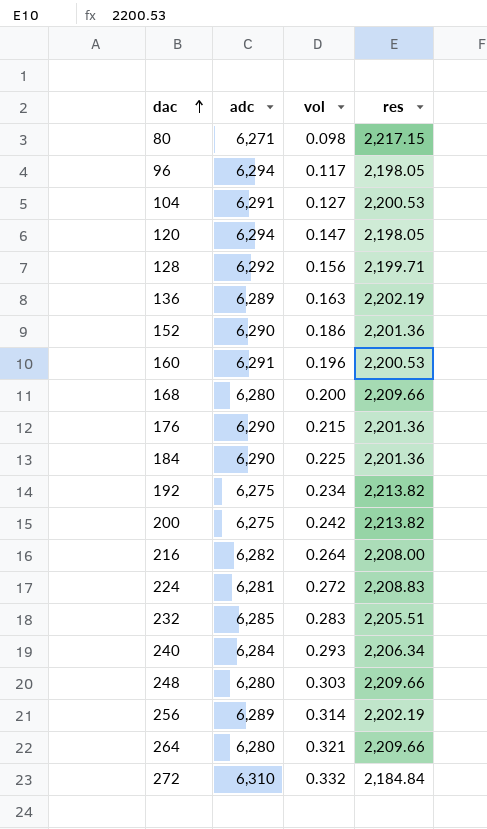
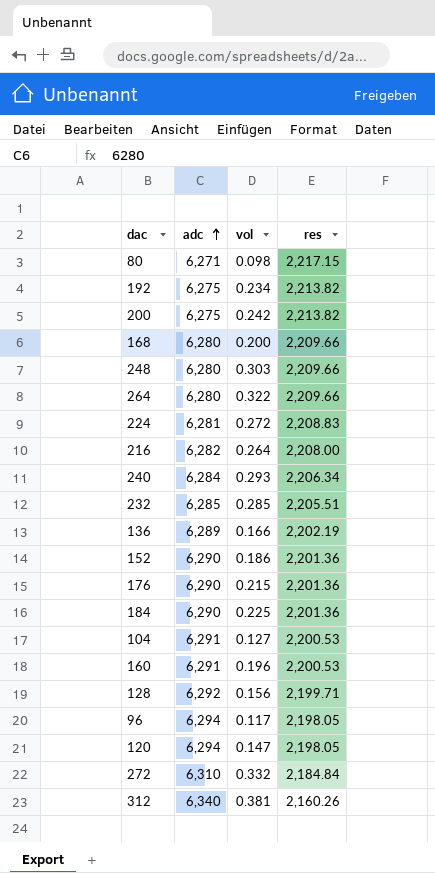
row order: dac ascending -> adc ascending
row 256: 6,289 | 0.314 | 2,202.19 -> none
264 | vol: 0.321 -> 0.322
232 | vol: 0.283 -> 0.285
136 | vol: 0.163 -> 0.166
row 312: none -> 6,340 | 0.381 | 2,160.26

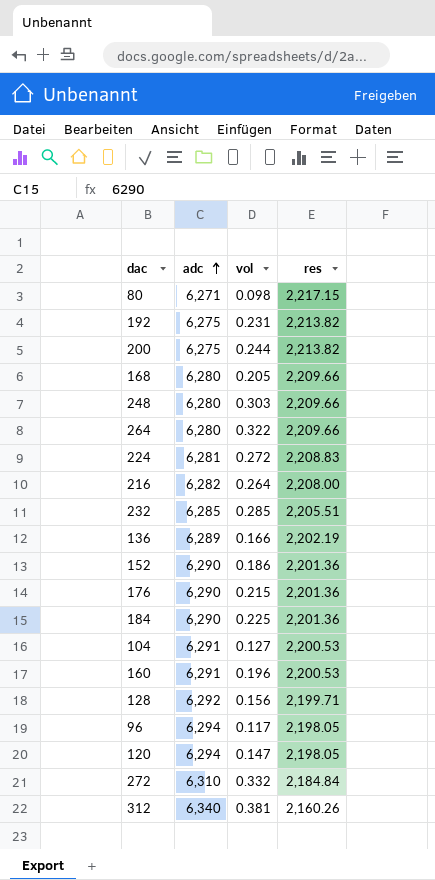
row 240: 6,284 | 0.293 | 2,206.34 -> none
192 | vol: 0.234 -> 0.231
200 | vol: 0.242 -> 0.244
168 | vol: 0.200 -> 0.205

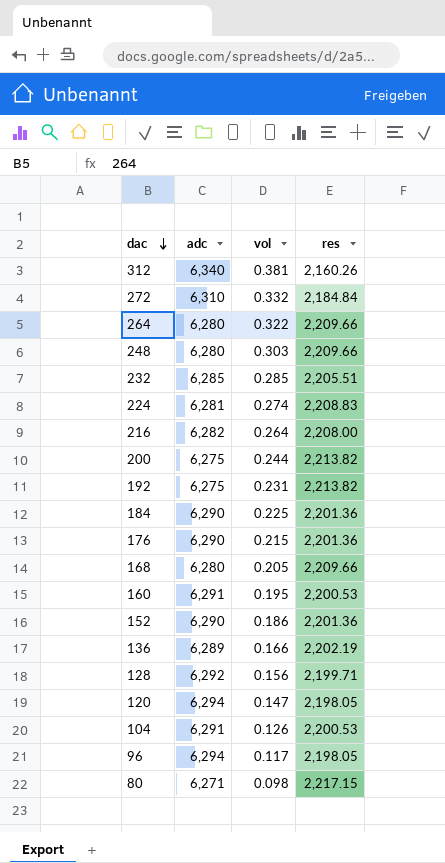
row order: adc ascending -> dac descending
224 | vol: 0.272 -> 0.274
160 | vol: 0.196 -> 0.195
104 | vol: 0.127 -> 0.126

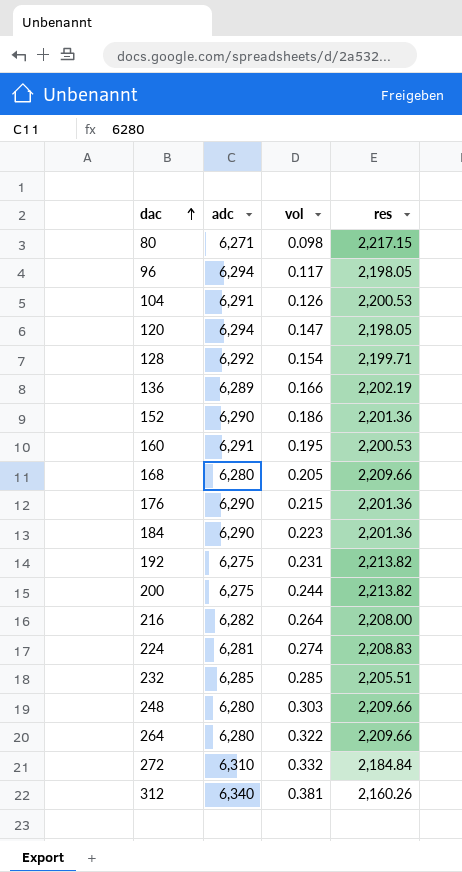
row order: dac descending -> dac ascending
128 | vol: 0.156 -> 0.154
184 | vol: 0.225 -> 0.223

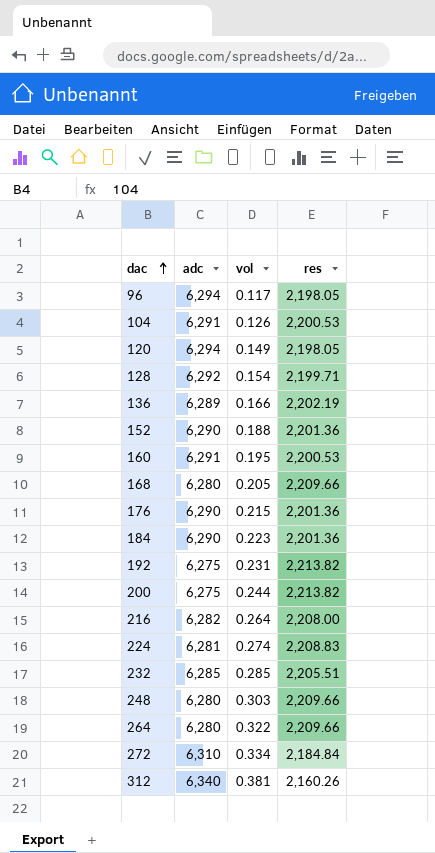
row 80: 6,271 | 0.098 | 2,217.15 -> none
120 | vol: 0.147 -> 0.149
152 | vol: 0.186 -> 0.188
272 | vol: 0.332 -> 0.334

